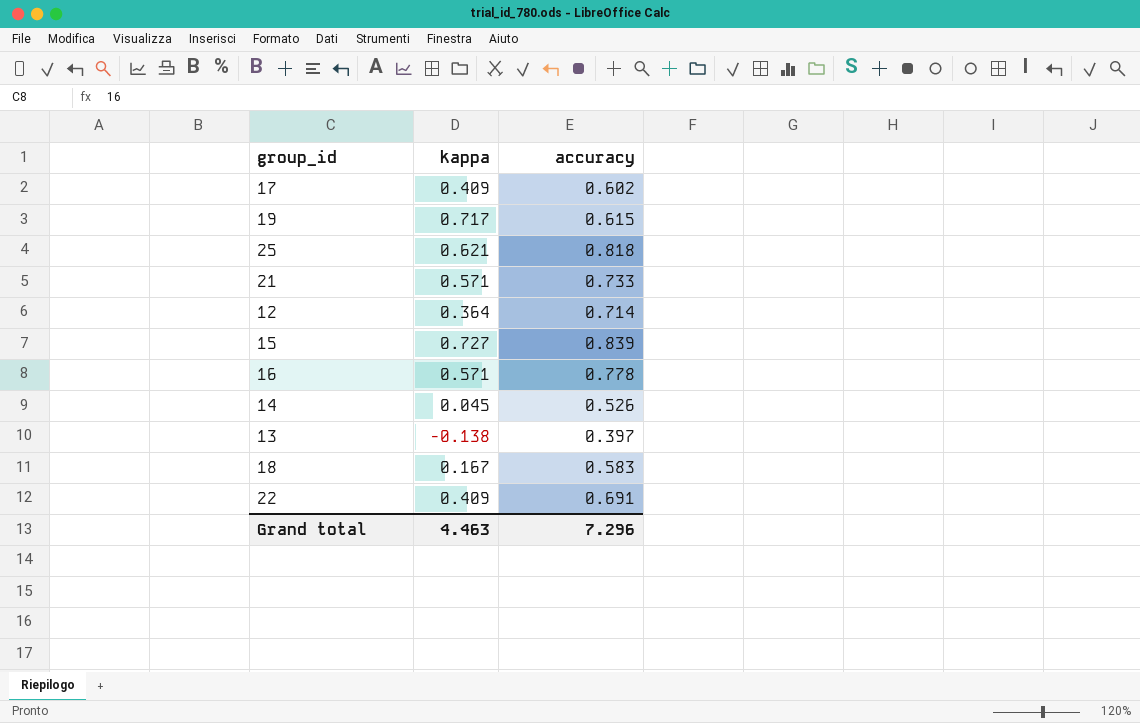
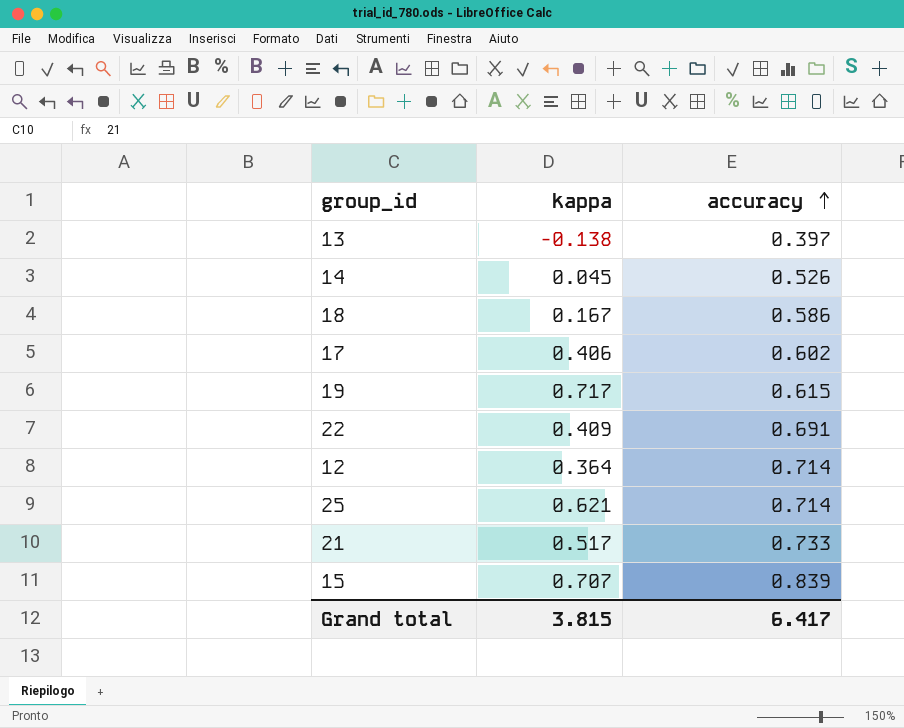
row order: none -> accuracy ascending
row 16: 0.571 | 0.778 -> none
18 | accuracy: 0.583 -> 0.586
17 | kappa: 0.409 -> 0.406
25 | accuracy: 0.818 -> 0.714
21 | kappa: 0.571 -> 0.517
15 | kappa: 0.727 -> 0.707
Grand total | kappa: 4.463 -> 3.815
Grand total | accuracy: 7.296 -> 6.417

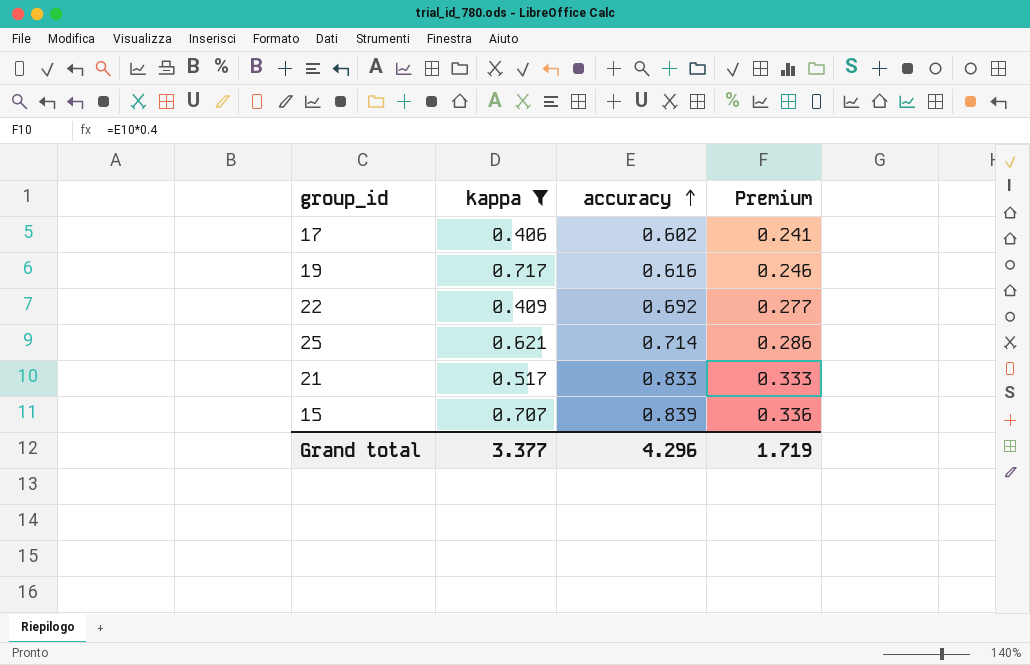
filter: none -> kappa >= 0.406
column Premium | formula: none -> [accuracy] * 0.4
19 | accuracy: 0.615 -> 0.616
22 | accuracy: 0.691 -> 0.692
21 | accuracy: 0.733 -> 0.833
Grand total | kappa: 3.815 -> 3.377
Grand total | accuracy: 6.417 -> 4.296

